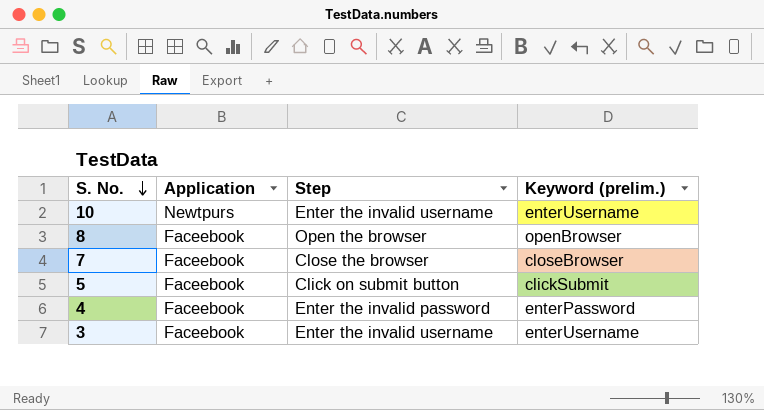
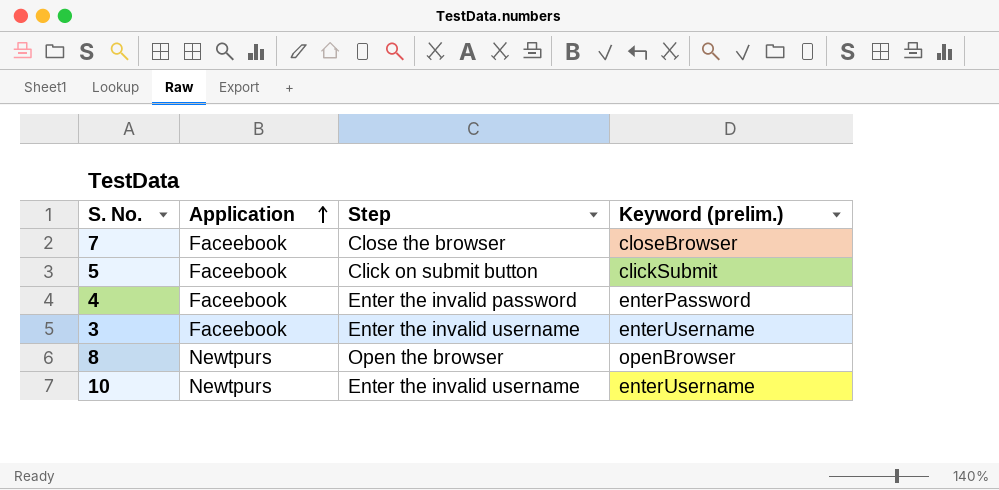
row order: S. No. descending -> Application ascending
8 | Application: Faceebook -> Newtpurs

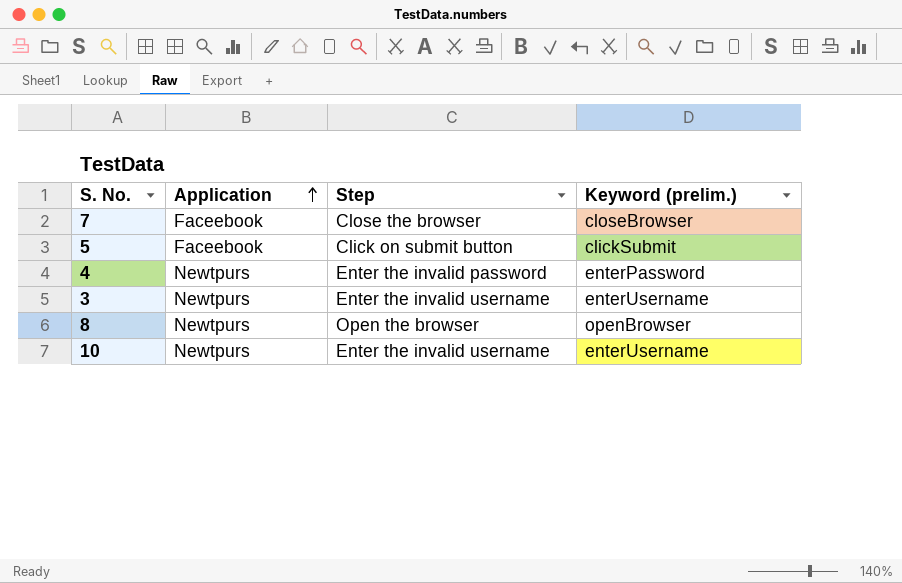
4 | Application: Faceebook -> Newtpurs
3 | Application: Faceebook -> Newtpurs

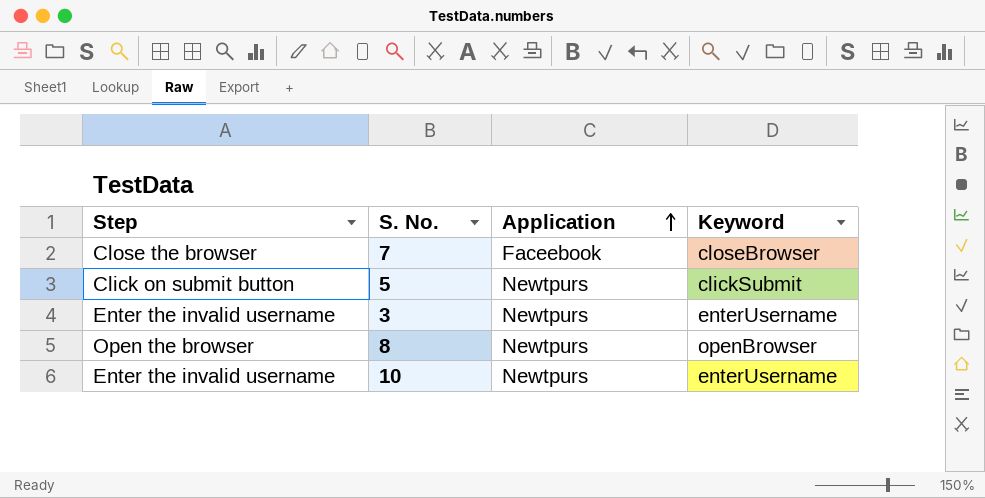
column Step | position: 3 -> 1
column name: Keyword (prelim.) -> Keyword
row 4: Newtpurs | Enter the invalid password | enterPassword -> none
5 | Application: Faceebook -> Newtpurs

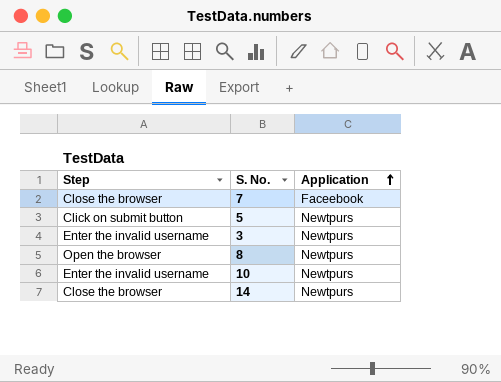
column Keyword | position: 4 -> none
row 14: none -> Close the browser | Newtpurs

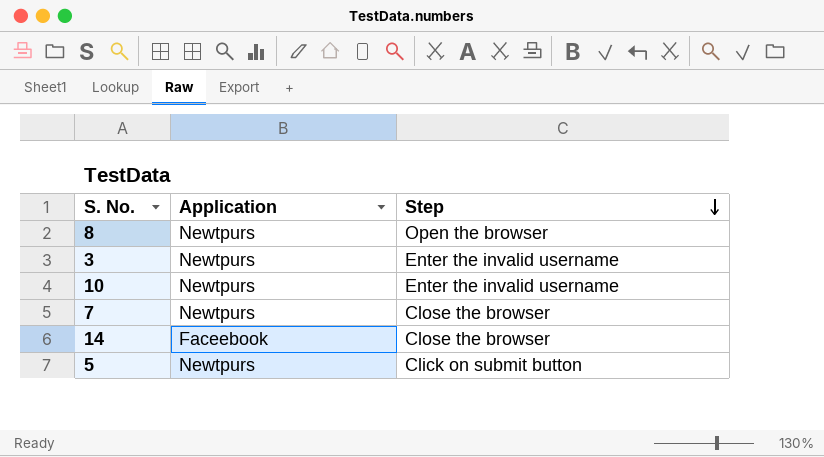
row order: Application ascending -> Step descending
column Step | position: 1 -> 3
7 | Application: Faceebook -> Newtpurs
14 | Application: Newtpurs -> Faceebook

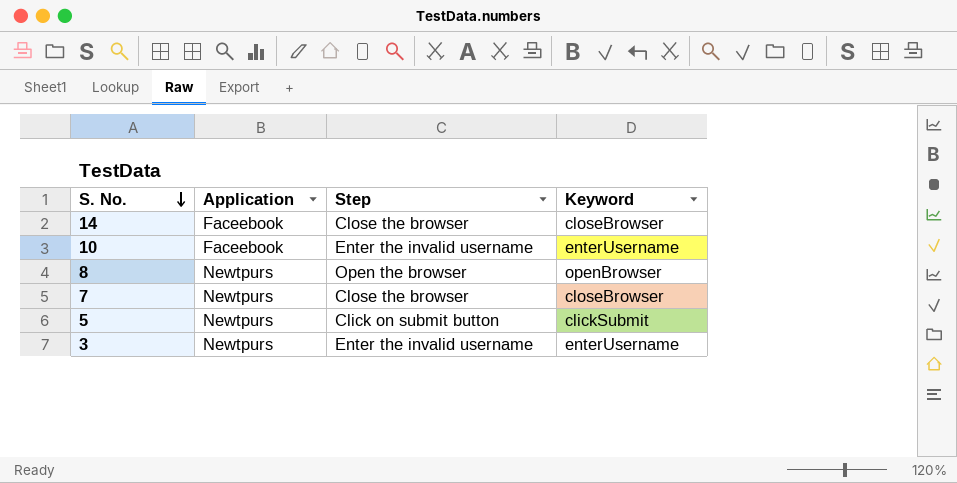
row order: Step descending -> S. No. descending
column Keyword | position: none -> 4
10 | Application: Newtpurs -> Faceebook

